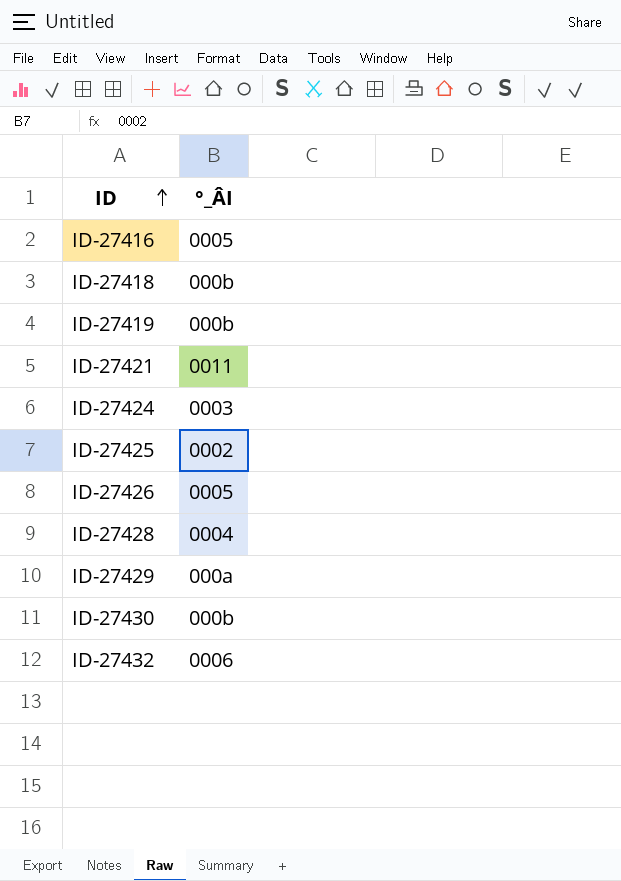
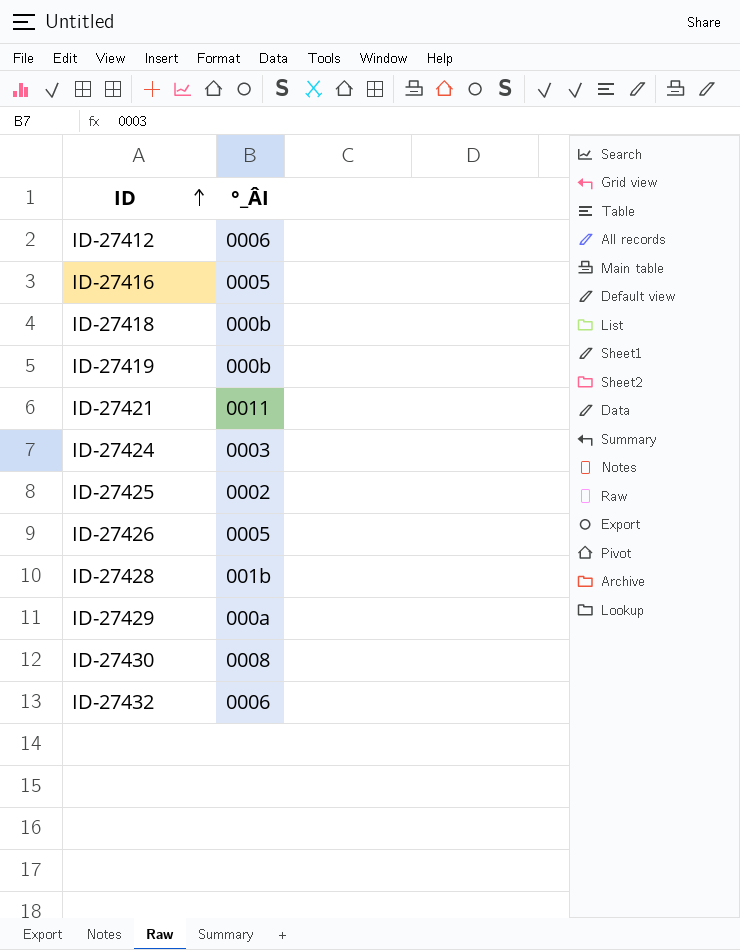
row ID-27412: none -> 0006
ID-27428 | °_ÂI: 0004 -> 001b
ID-27430 | °_ÂI: 000b -> 0008

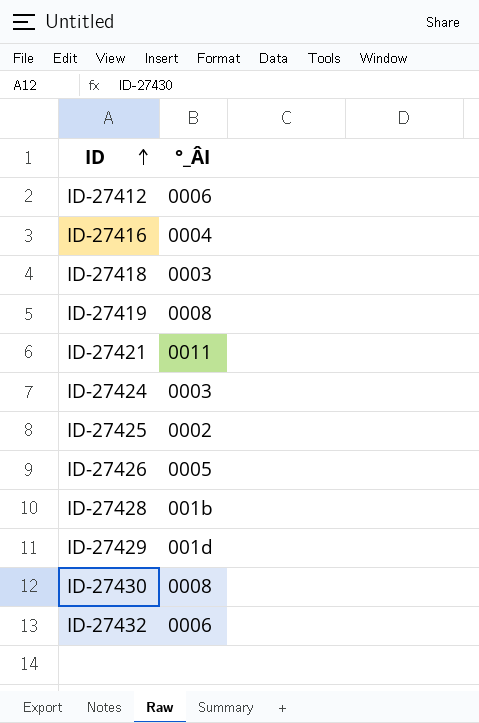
ID-27416 | °_ÂI: 0005 -> 0004
ID-27418 | °_ÂI: 000b -> 0003
ID-27419 | °_ÂI: 000b -> 0008
ID-27429 | °_ÂI: 000a -> 001d

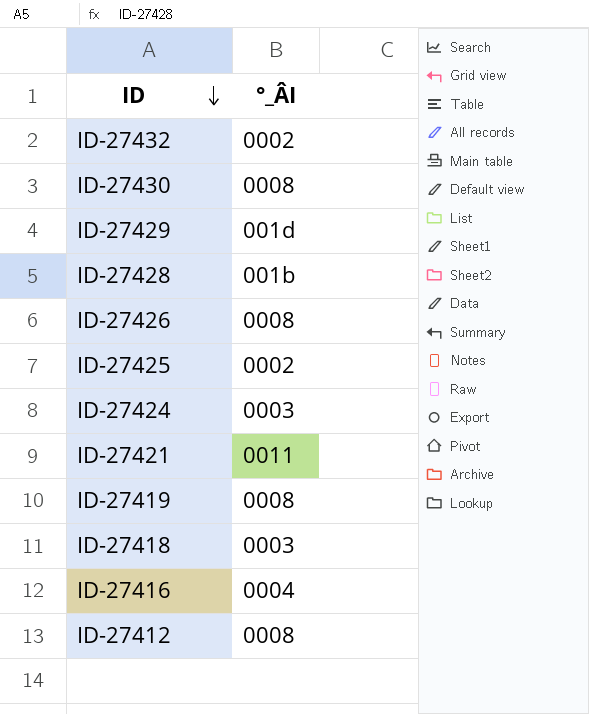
row order: ID ascending -> ID descending
ID-27432 | °_ÂI: 0006 -> 0002
ID-27426 | °_ÂI: 0005 -> 0008
ID-27412 | °_ÂI: 0006 -> 0008

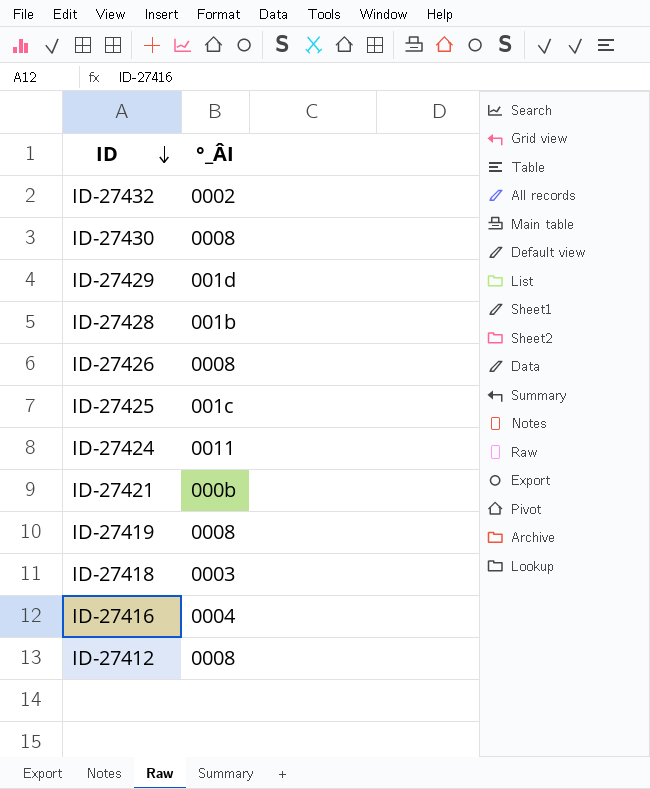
ID-27425 | °_ÂI: 0002 -> 001c
ID-27424 | °_ÂI: 0003 -> 0011
ID-27421 | °_ÂI: 0011 -> 000b

